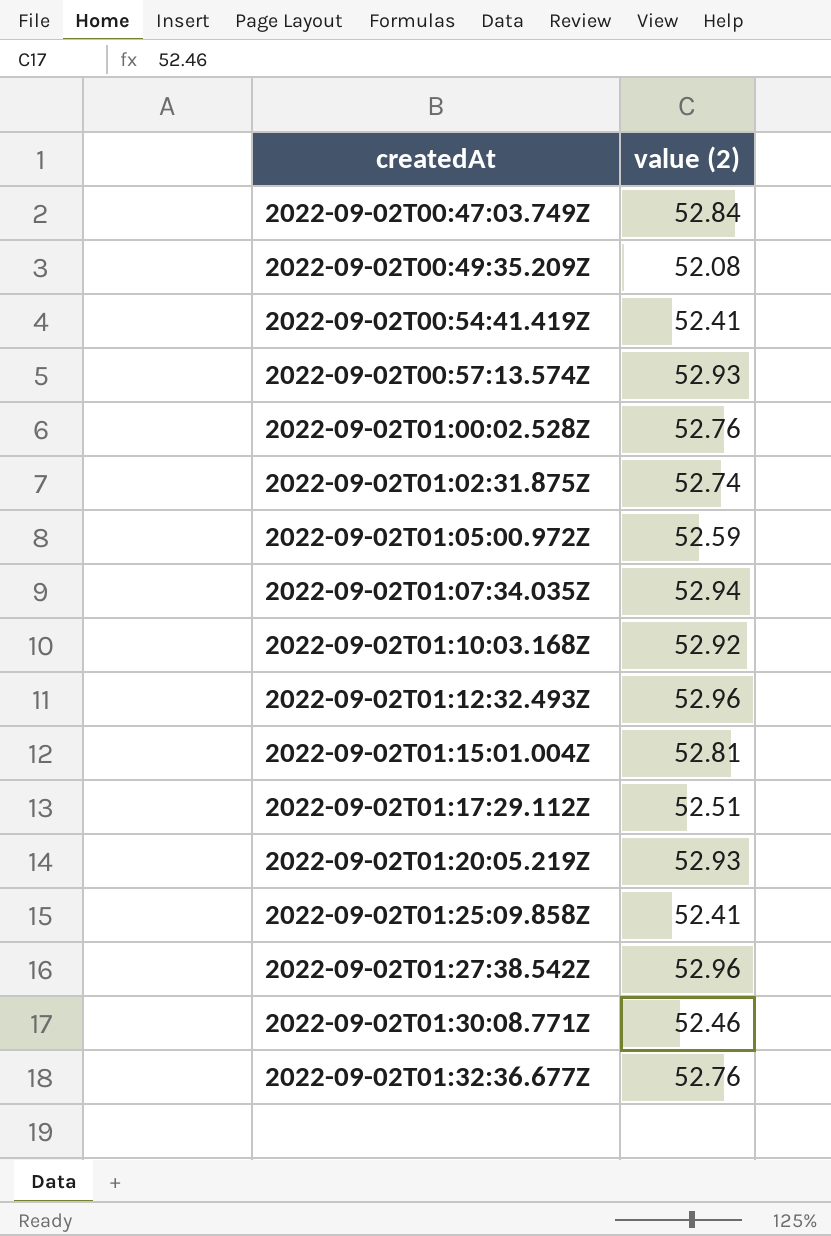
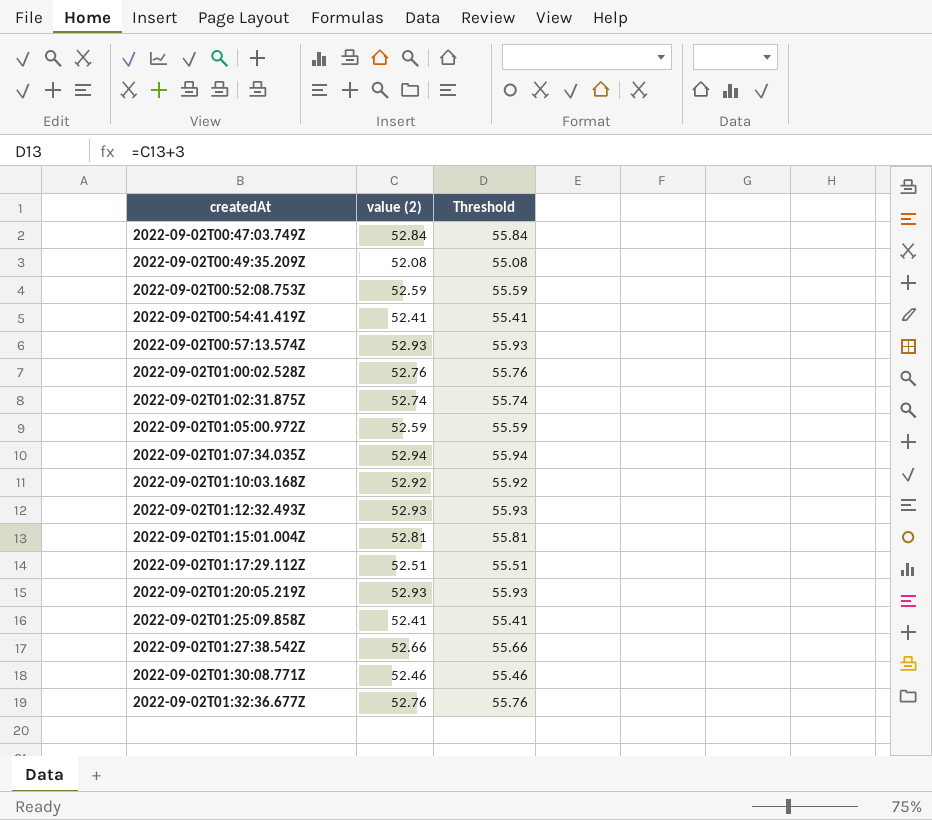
column Threshold | formula: none -> [value (2)] + 3
row 2022-09-02T00:52:08.753Z: none -> 52.59 | 55.59
2022-09-02T01:12:32.493Z | value (2): 52.96 -> 52.93
2022-09-02T01:27:38.542Z | value (2): 52.96 -> 52.66

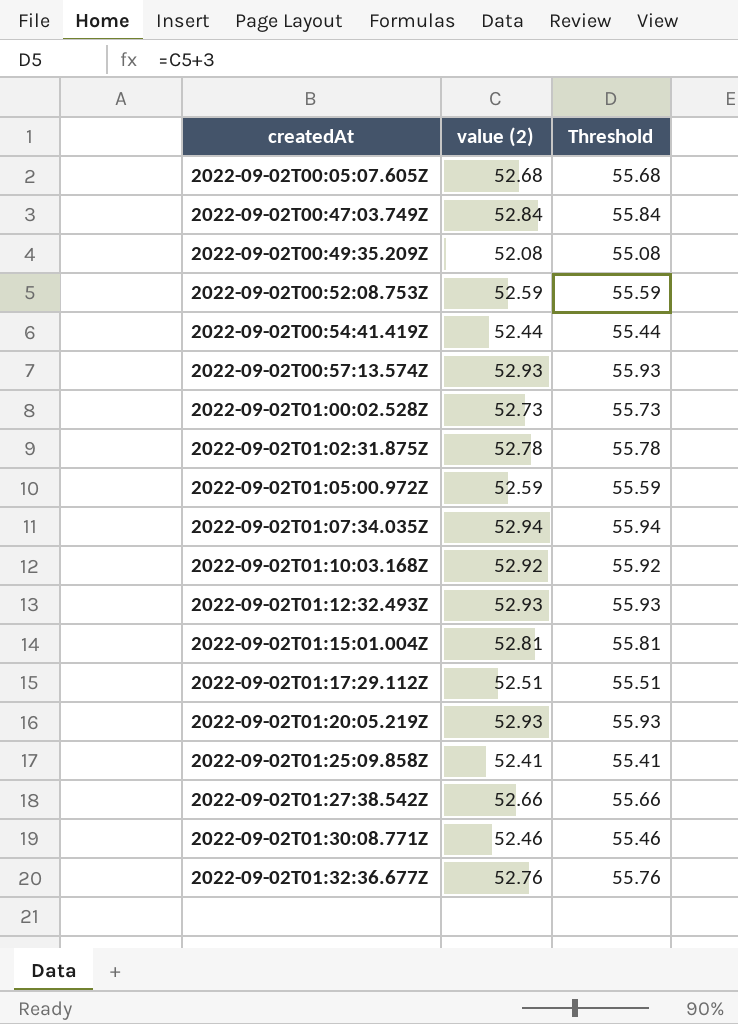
row 2022-09-02T00:05:07.605Z: none -> 52.68 | 55.68
2022-09-02T00:54:41.419Z | value (2): 52.41 -> 52.44
2022-09-02T00:54:41.419Z | Threshold: 55.41 -> 55.44
2022-09-02T01:00:02.528Z | value (2): 52.76 -> 52.73
2022-09-02T01:00:02.528Z | Threshold: 55.76 -> 55.73
2022-09-02T01:02:31.875Z | value (2): 52.74 -> 52.78
2022-09-02T01:02:31.875Z | Threshold: 55.74 -> 55.78

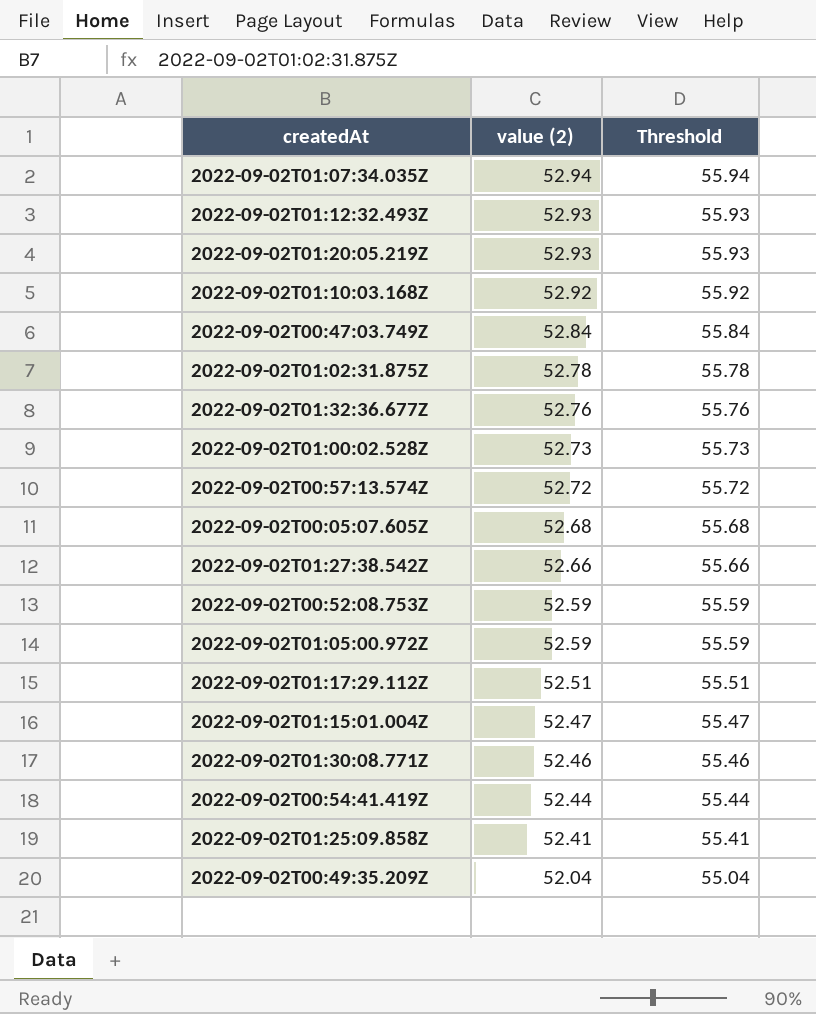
row order: createdAt ascending -> value (2) descending
2022-09-02T00:57:13.574Z | value (2): 52.93 -> 52.72
2022-09-02T00:57:13.574Z | Threshold: 55.93 -> 55.72
2022-09-02T01:15:01.004Z | value (2): 52.81 -> 52.47
2022-09-02T01:15:01.004Z | Threshold: 55.81 -> 55.47
2022-09-02T00:49:35.209Z | value (2): 52.08 -> 52.04
2022-09-02T00:49:35.209Z | Threshold: 55.08 -> 55.04

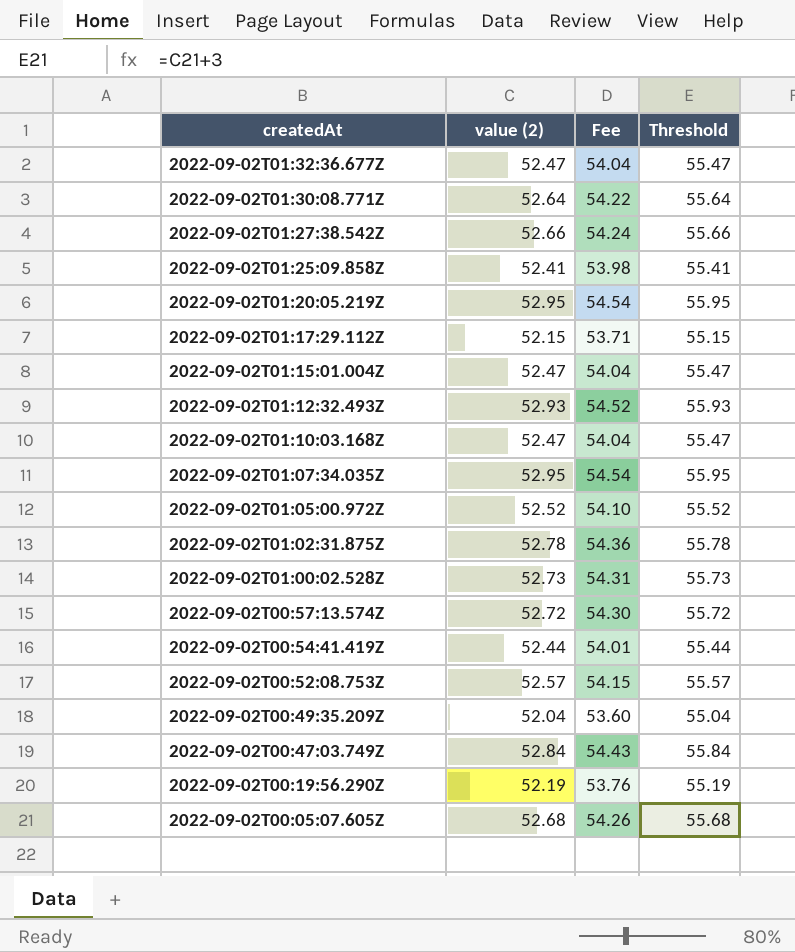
row order: value (2) descending -> createdAt descending
column Fee | formula: none -> [value (2)] * 1.03
2022-09-02T01:32:36.677Z | value (2): 52.76 -> 52.47
2022-09-02T01:32:36.677Z | Threshold: 55.76 -> 55.47
2022-09-02T01:30:08.771Z | value (2): 52.46 -> 52.64
2022-09-02T01:30:08.771Z | Threshold: 55.46 -> 55.64
2022-09-02T01:20:05.219Z | value (2): 52.93 -> 52.95
2022-09-02T01:20:05.219Z | Threshold: 55.93 -> 55.95
2022-09-02T01:17:29.112Z | value (2): 52.51 -> 52.15
2022-09-02T01:17:29.112Z | Threshold: 55.51 -> 55.15
2022-09-02T01:10:03.168Z | value (2): 52.92 -> 52.47
2022-09-02T01:10:03.168Z | Threshold: 55.92 -> 55.47
2022-09-02T01:07:34.035Z | value (2): 52.94 -> 52.95
2022-09-02T01:07:34.035Z | Threshold: 55.94 -> 55.95
2022-09-02T01:05:00.972Z | value (2): 52.59 -> 52.52
2022-09-02T01:05:00.972Z | Threshold: 55.59 -> 55.52
2022-09-02T00:52:08.753Z | value (2): 52.59 -> 52.57
2022-09-02T00:52:08.753Z | Threshold: 55.59 -> 55.57
row 2022-09-02T00:19:56.290Z: none -> 52.19 | 53.76 | 55.19

